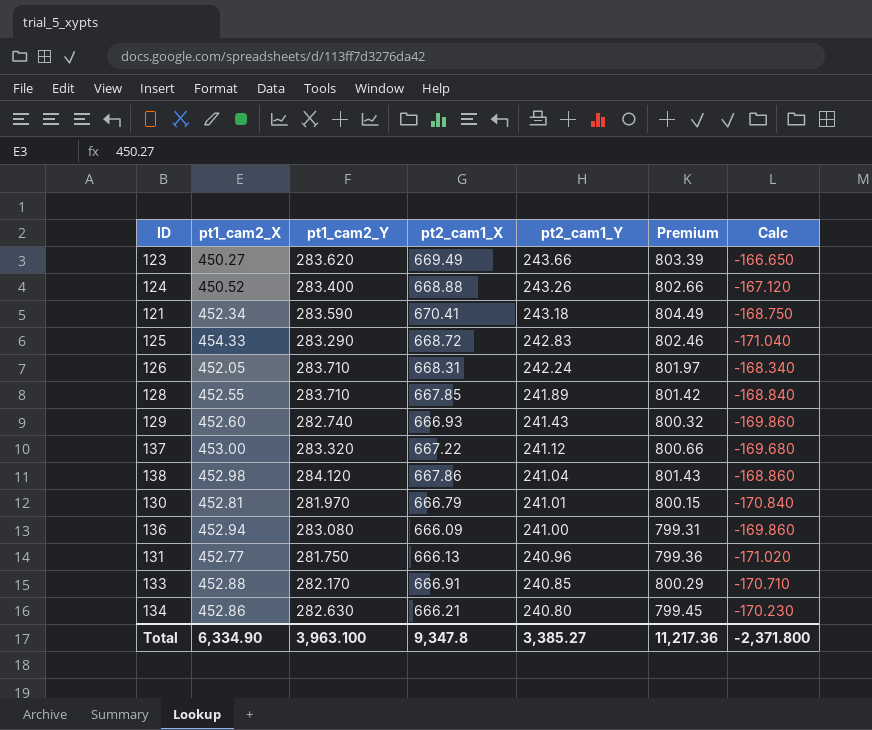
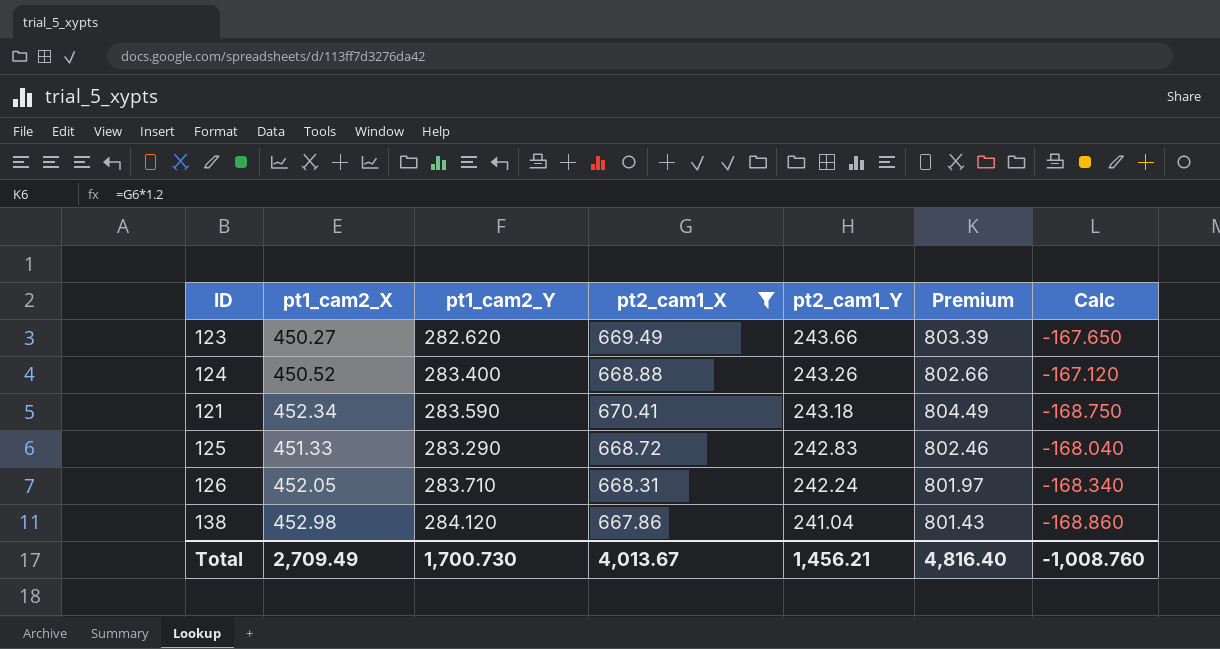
filter: none -> pt2_cam1_X >= 667.86
123 | pt1_cam2_Y: 283.620 -> 282.620
123 | Calc: -166.650 -> -167.650
125 | pt1_cam2_X: 454.33 -> 451.33
125 | Calc: -171.040 -> -168.040
Total | pt1_cam2_X: 6,334.90 -> 2,709.49
Total | pt1_cam2_Y: 3,963.100 -> 1,700.730
Total | pt2_cam1_X: 9,347.8 -> 4,013.67
Total | pt2_cam1_Y: 3,385.27 -> 1,456.21
Total | Premium: 11,217.36 -> 4,816.40
Total | Calc: -2,371.800 -> -1,008.760

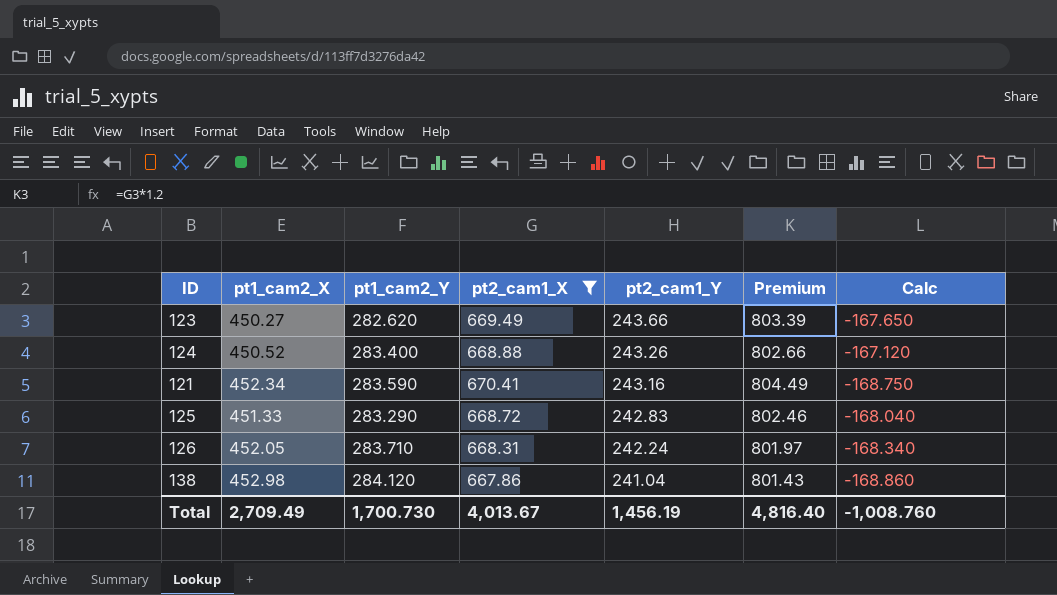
121 | pt2_cam1_Y: 243.18 -> 243.16
Total | pt2_cam1_Y: 1,456.21 -> 1,456.19

